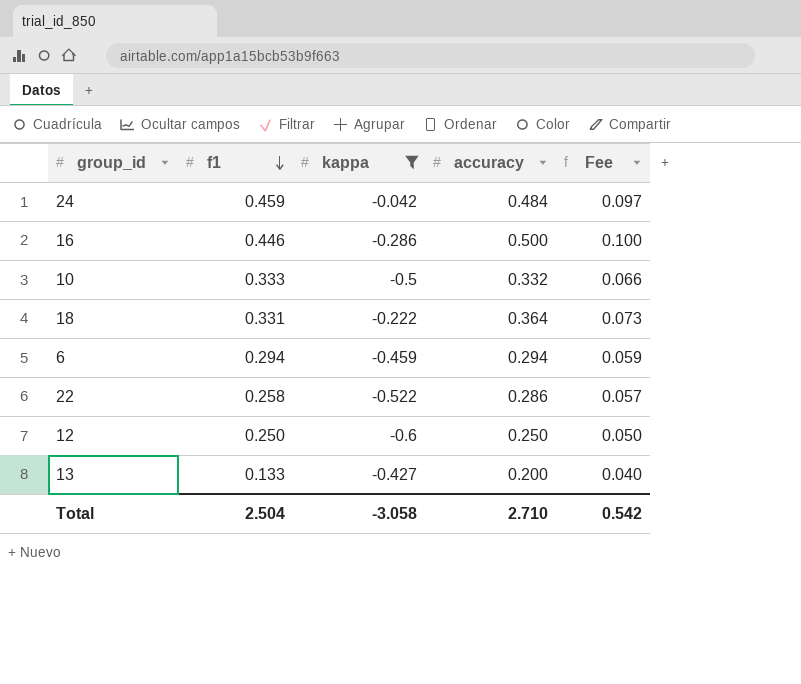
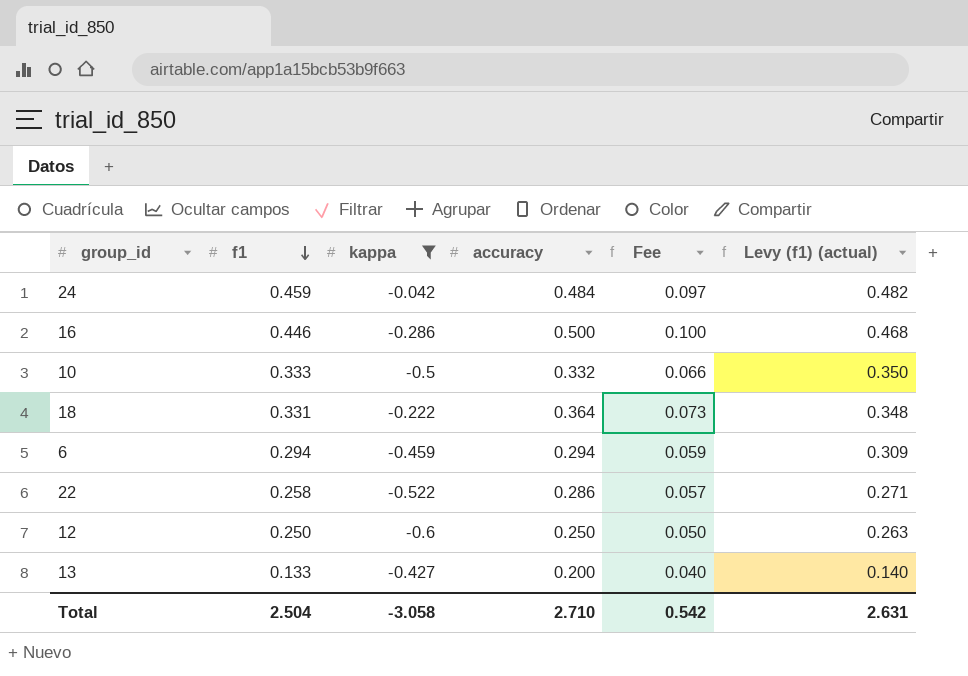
column Levy (f1) (actual) | formula: none -> [f1] * 1.05

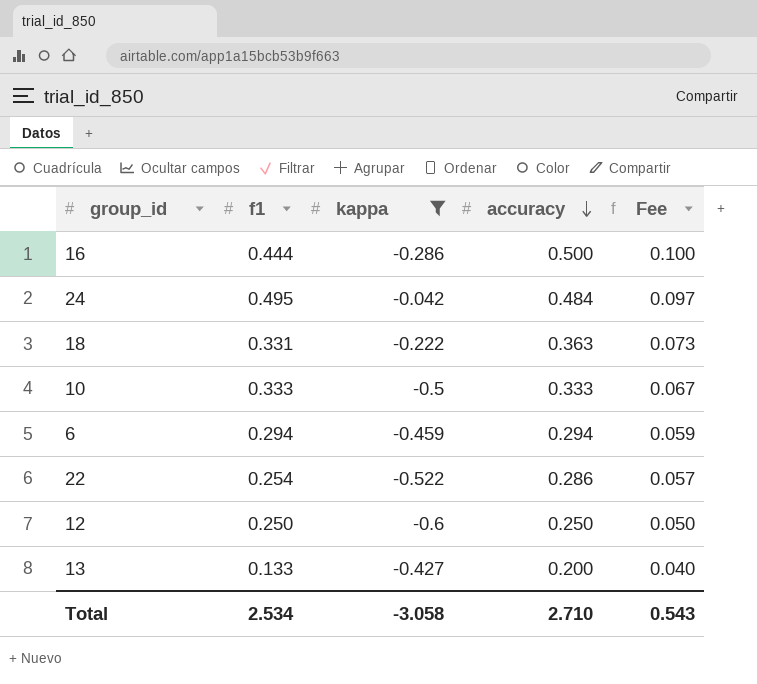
row order: f1 descending -> accuracy descending
column Levy (f1) (actual) | formula: [f1] * 1.05 -> none
16 | f1: 0.446 -> 0.444
24 | f1: 0.459 -> 0.495
18 | accuracy: 0.364 -> 0.363
10 | accuracy: 0.332 -> 0.333
10 | Fee: 0.066 -> 0.067
22 | f1: 0.258 -> 0.254
Total | f1: 2.504 -> 2.534
Total | Fee: 0.542 -> 0.543

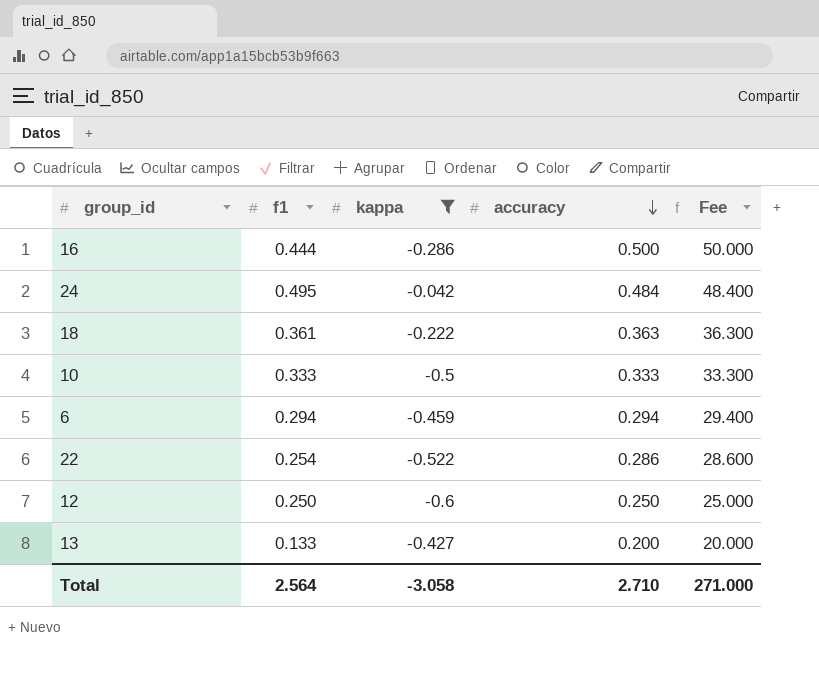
column Fee | formula: [accuracy] * 0.2 -> [accuracy] * 100
18 | f1: 0.331 -> 0.361
Total | f1: 2.534 -> 2.564
Total | Fee: 0.543 -> 271.000

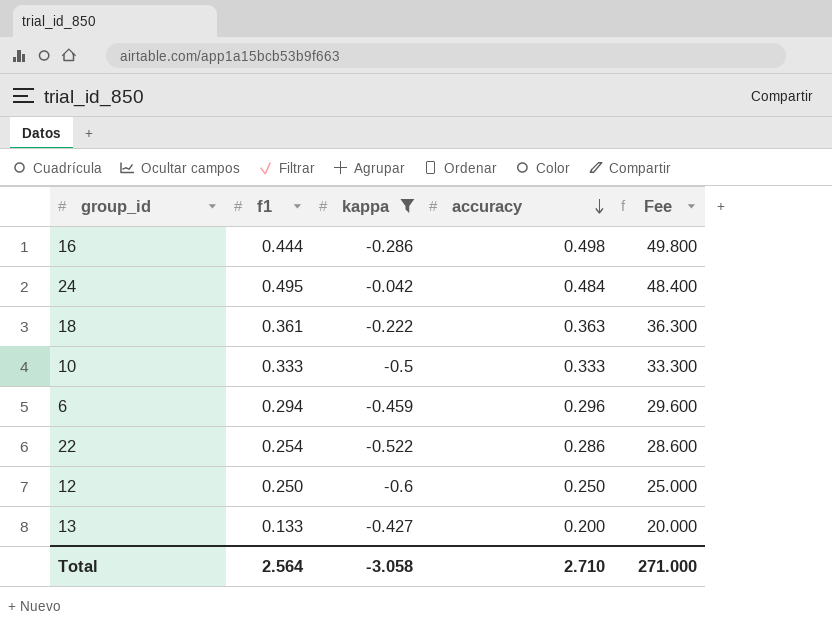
16 | accuracy: 0.500 -> 0.498
16 | Fee: 50.000 -> 49.800
6 | accuracy: 0.294 -> 0.296
6 | Fee: 29.400 -> 29.600

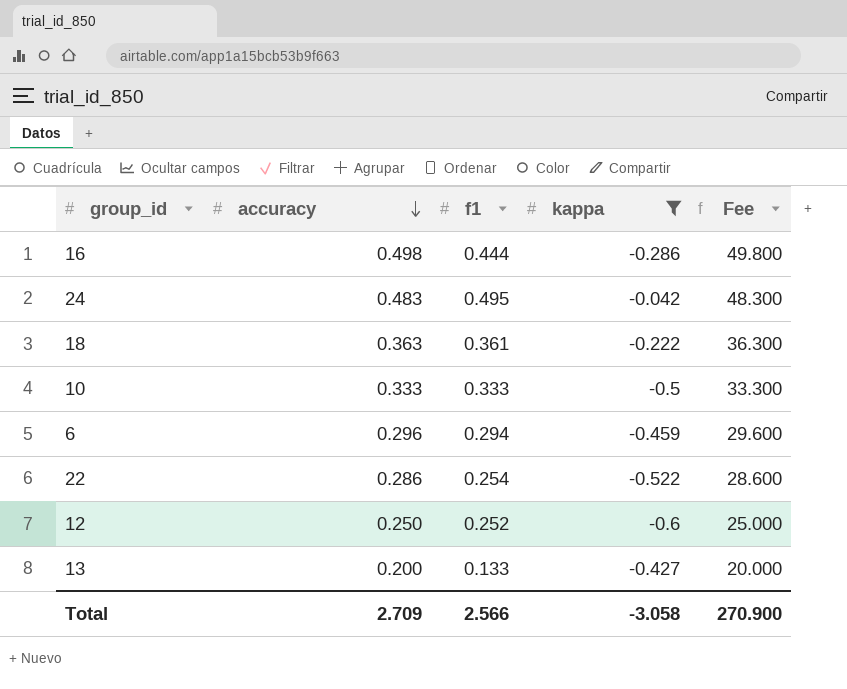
column accuracy | position: 4 -> 2
24 | accuracy: 0.484 -> 0.483
24 | Fee: 48.400 -> 48.300
12 | f1: 0.250 -> 0.252
Total | accuracy: 2.710 -> 2.709
Total | f1: 2.564 -> 2.566
Total | Fee: 271.000 -> 270.900

